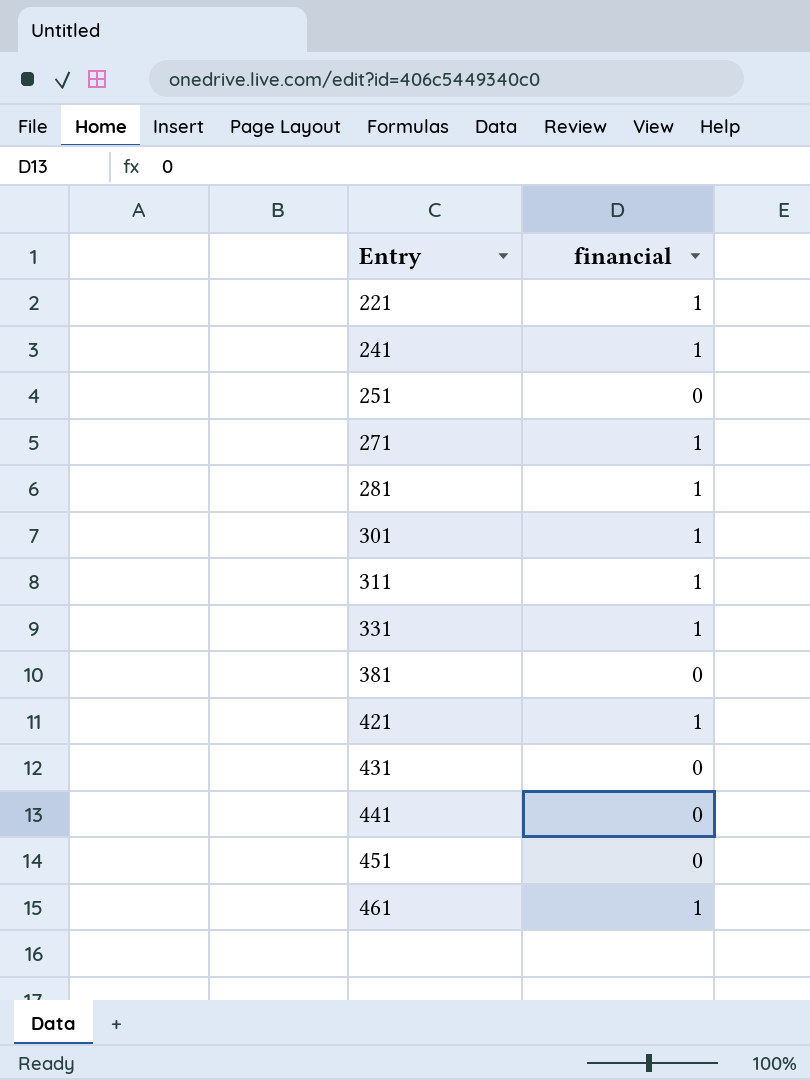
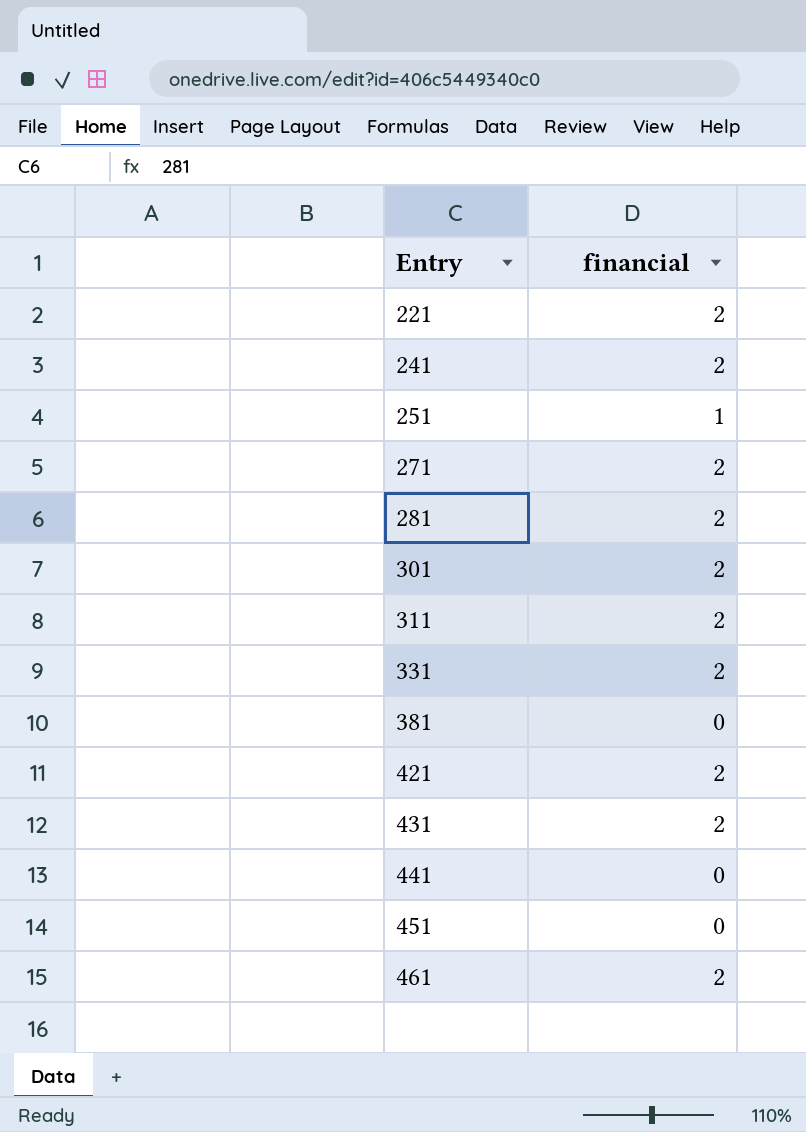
221 | financial: 1 -> 2
241 | financial: 1 -> 2
251 | financial: 0 -> 1
271 | financial: 1 -> 2
281 | financial: 1 -> 2
301 | financial: 1 -> 2
311 | financial: 1 -> 2
331 | financial: 1 -> 2
421 | financial: 1 -> 2
431 | financial: 0 -> 2
461 | financial: 1 -> 2

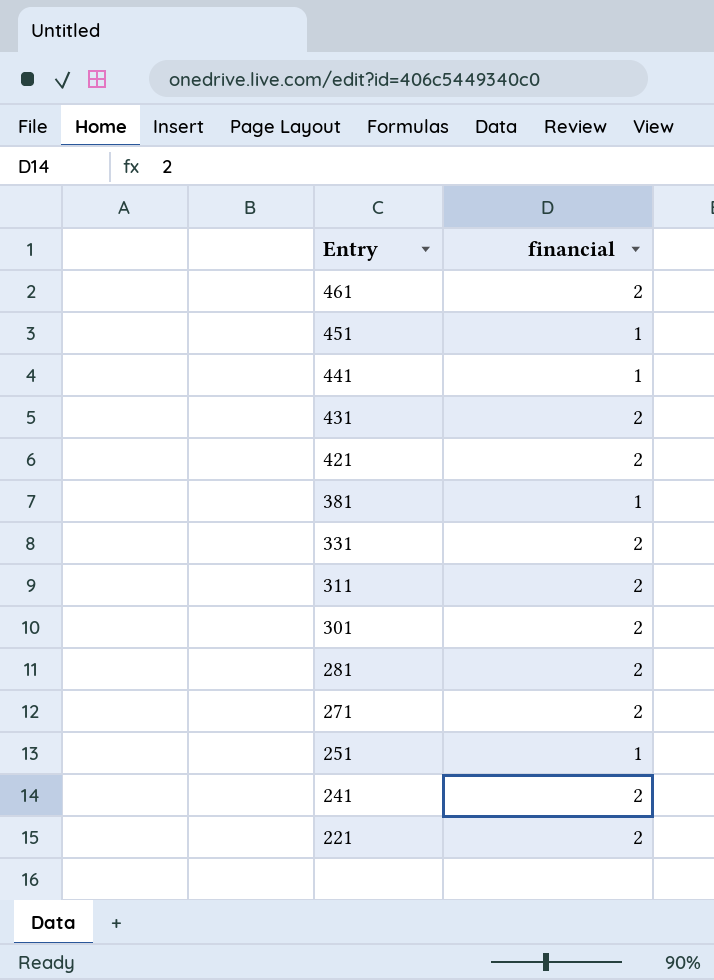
row order: Entry ascending -> Entry descending
451 | financial: 0 -> 1
441 | financial: 0 -> 1
381 | financial: 0 -> 1

